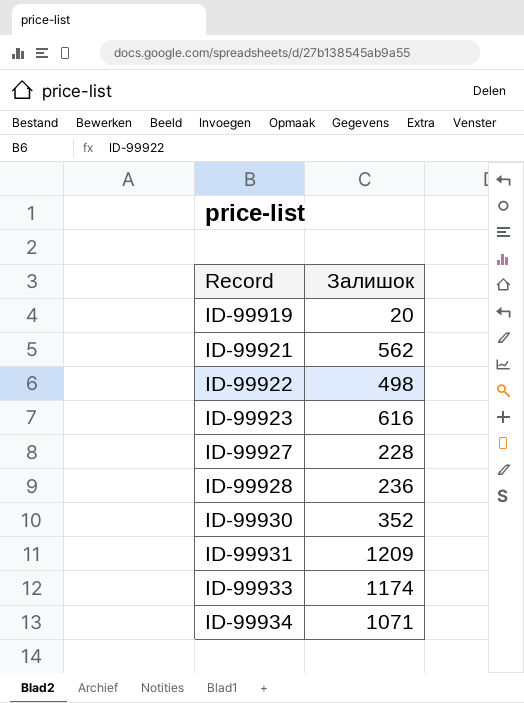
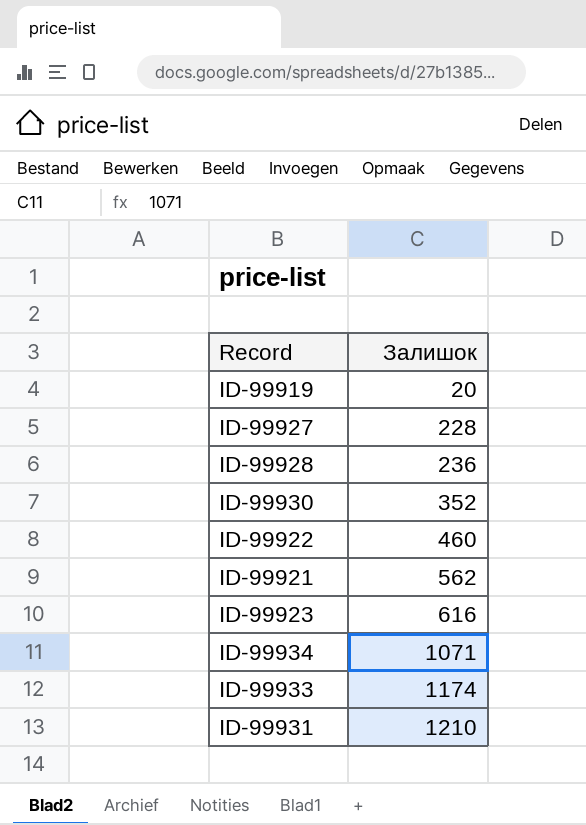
row order: Record ascending -> Залишок ascending
ID-99922 | Залишок: 498 -> 460
ID-99931 | Залишок: 1209 -> 1210

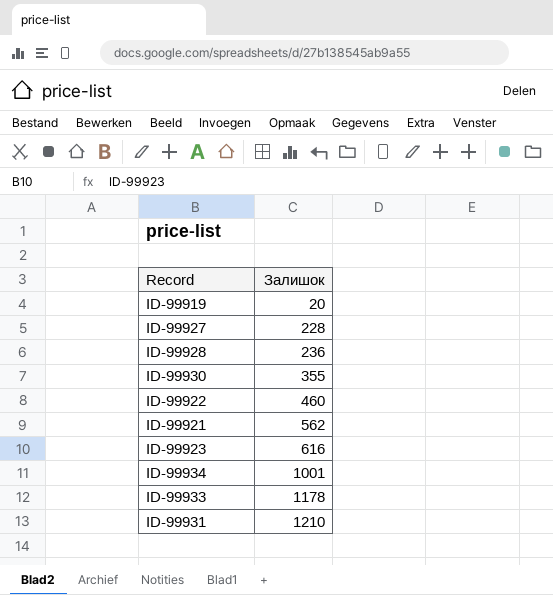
ID-99930 | Залишок: 352 -> 355
ID-99934 | Залишок: 1071 -> 1001
ID-99933 | Залишок: 1174 -> 1178

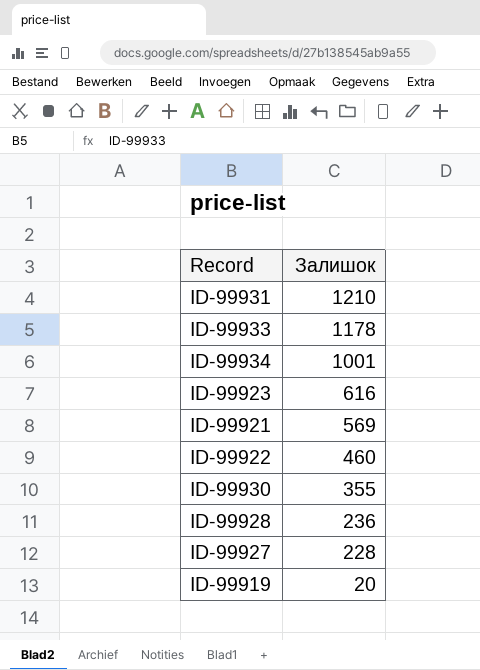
row order: Залишок ascending -> Залишок descending
ID-99921 | Залишок: 562 -> 569

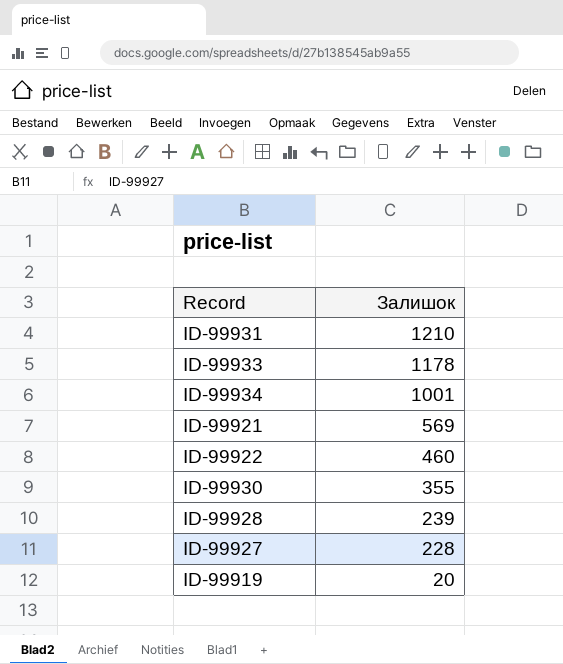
row ID-99923: 616 -> none
ID-99928 | Залишок: 236 -> 239

